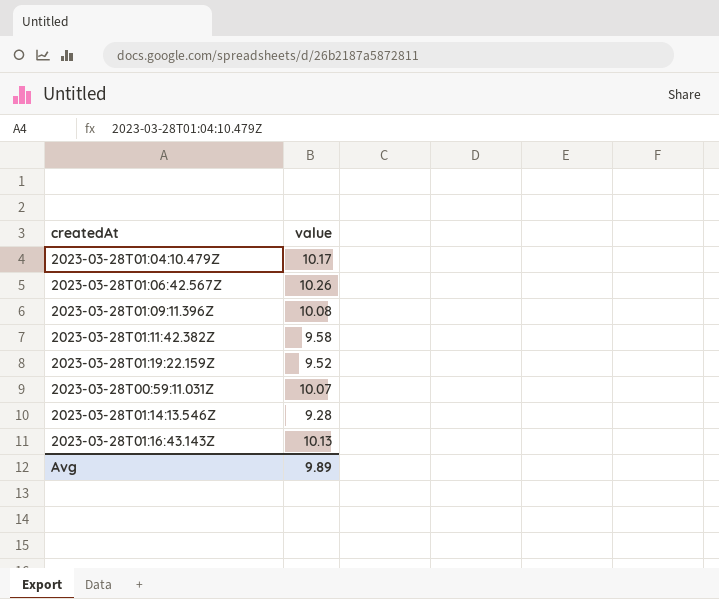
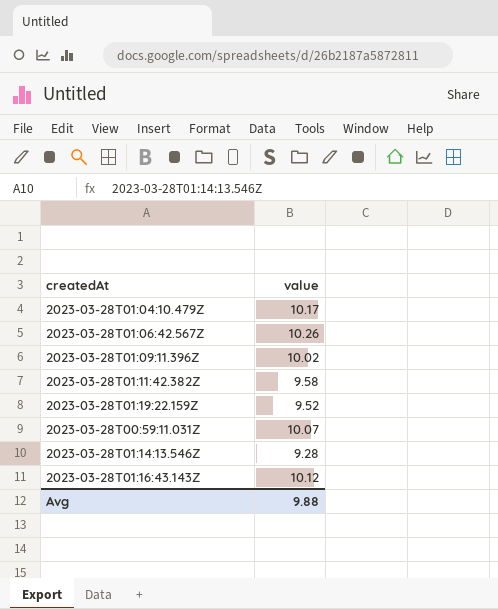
2023-03-28T01:09:11.396Z | value: 10.08 -> 10.02
2023-03-28T01:16:43.143Z | value: 10.13 -> 10.12
Avg | value: 9.89 -> 9.88

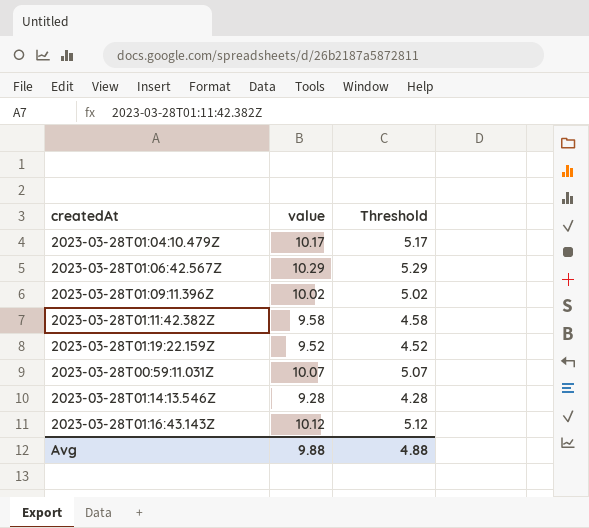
column Threshold | formula: none -> [value] - 5
2023-03-28T01:06:42.567Z | value: 10.26 -> 10.29

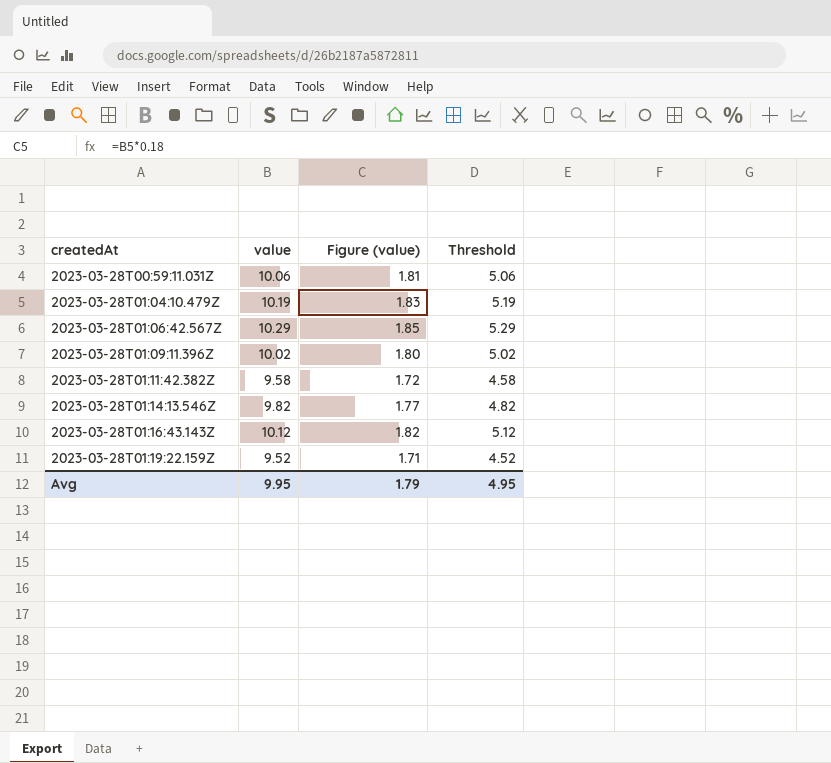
row order: none -> createdAt ascending
column Figure (value) | formula: none -> [value] * 0.18
2023-03-28T00:59:11.031Z | value: 10.07 -> 10.06
2023-03-28T00:59:11.031Z | Threshold: 5.07 -> 5.06
2023-03-28T01:04:10.479Z | value: 10.17 -> 10.19
2023-03-28T01:04:10.479Z | Threshold: 5.17 -> 5.19
2023-03-28T01:14:13.546Z | value: 9.28 -> 9.82
2023-03-28T01:14:13.546Z | Threshold: 4.28 -> 4.82
Avg | value: 9.88 -> 9.95
Avg | Threshold: 4.88 -> 4.95

